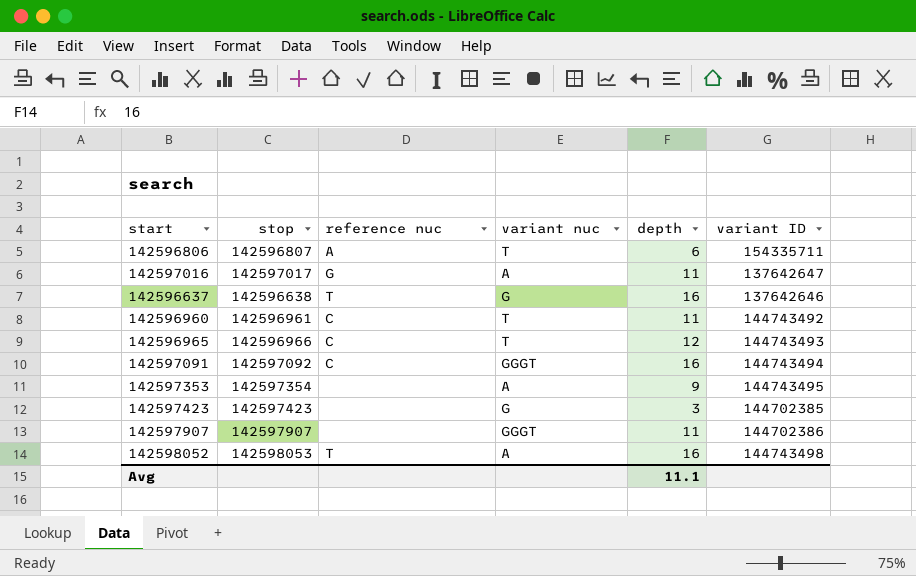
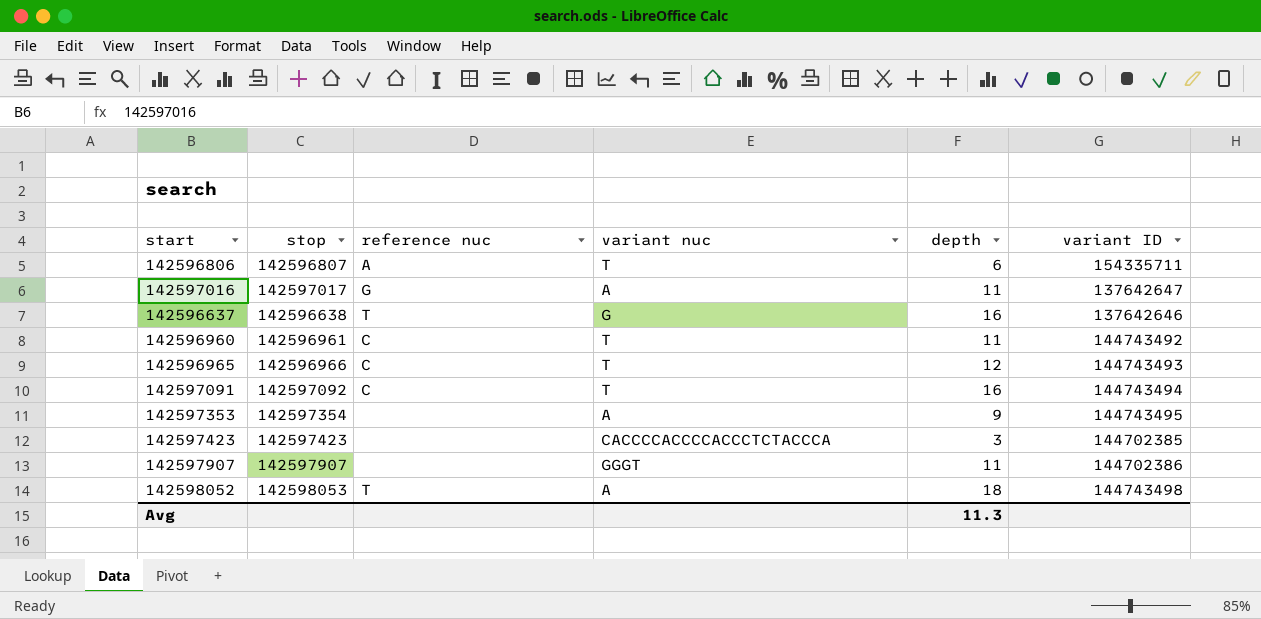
142597091 | variant nuc: GGGT -> T
142597423 | variant nuc: G -> CACCCCACCCCACCCTCTACCCA
142598052 | depth: 16 -> 18
Avg | depth: 11.1 -> 11.3

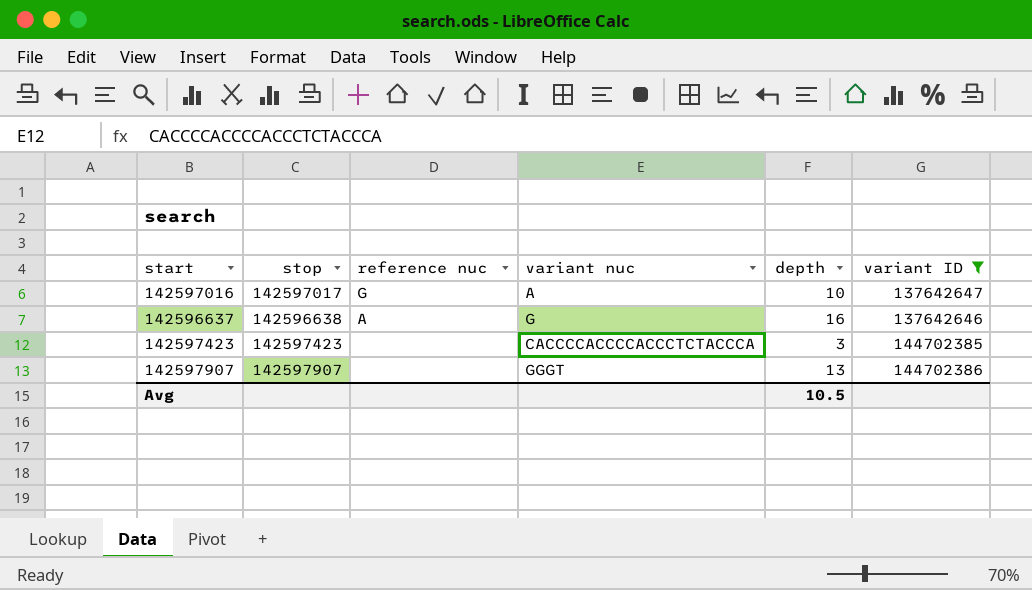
filter: none -> variant ID <= 144702386
142597016 | depth: 11 -> 10
142596637 | reference nuc: T -> A
142597907 | depth: 11 -> 13
Avg | depth: 11.3 -> 10.5

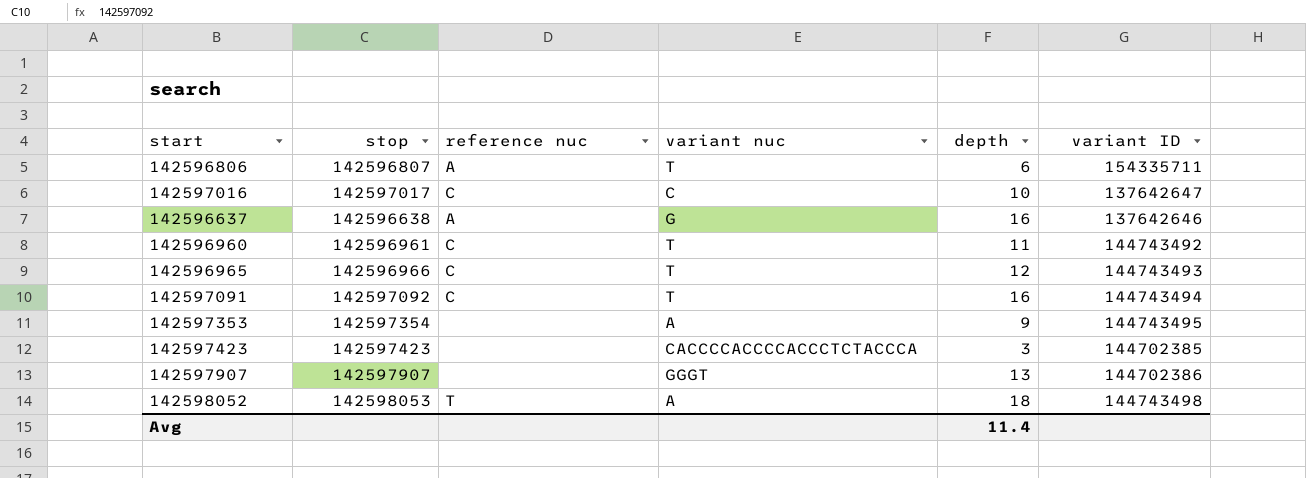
filter: variant ID <= 144702386 -> none
142597016 | reference nuc: G -> C
142597016 | variant nuc: A -> C
Avg | depth: 10.5 -> 11.4

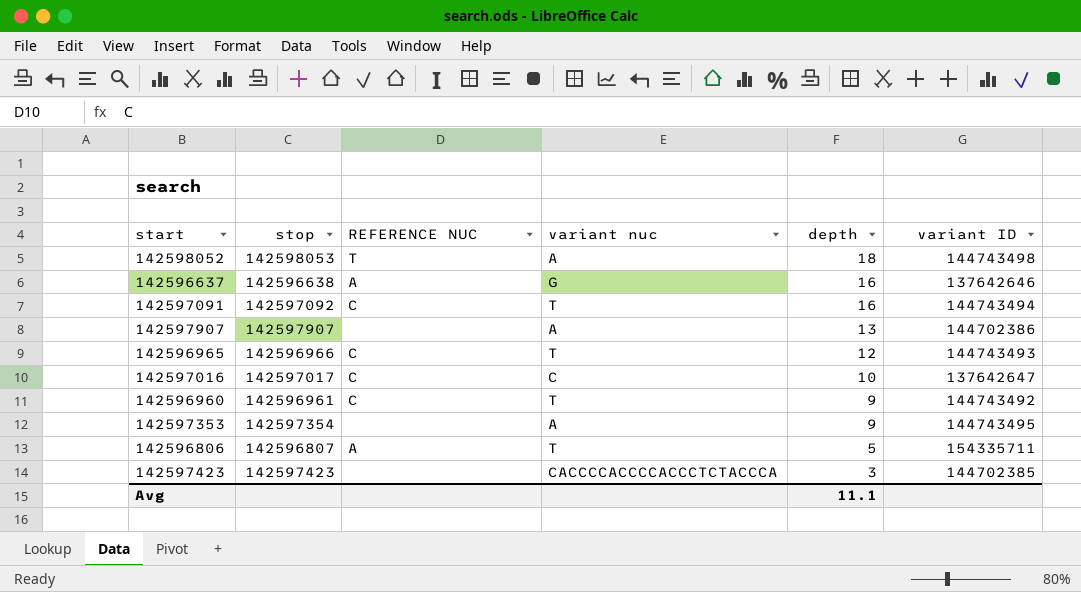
row order: none -> depth descending
column name: reference nuc -> REFERENCE NUC
142597907 | variant nuc: GGGT -> A
142596960 | depth: 11 -> 9
142596806 | depth: 6 -> 5
Avg | depth: 11.4 -> 11.1

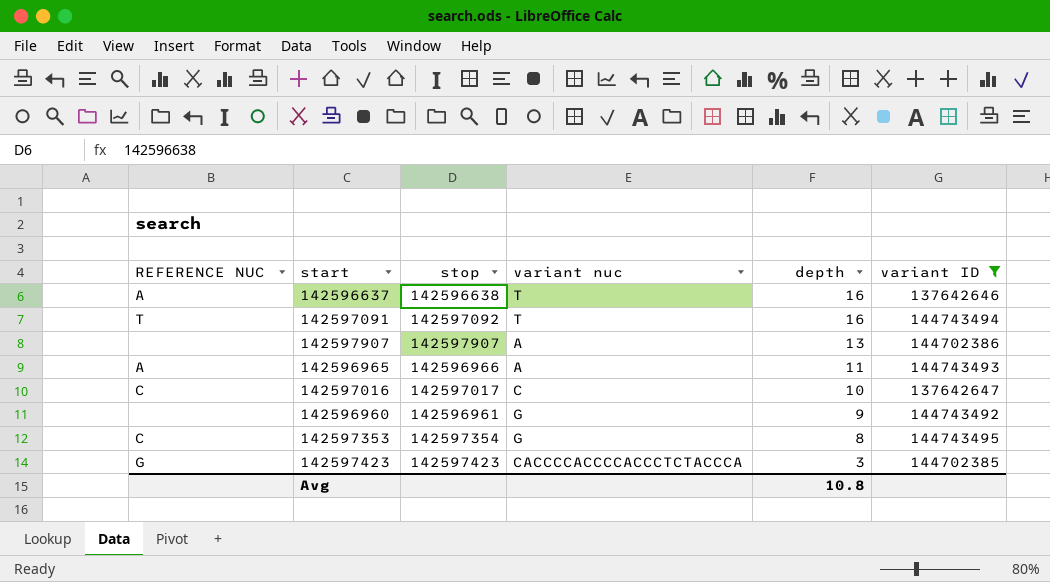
filter: none -> variant ID <= 144743495
column REFERENCE NUC | position: 3 -> 1
142596637 | variant nuc: G -> T
142597091 | REFERENCE NUC: C -> T
142596965 | REFERENCE NUC: C -> A
142596965 | variant nuc: T -> A
142596965 | depth: 12 -> 11
142596960 | REFERENCE NUC: C -> none
142596960 | variant nuc: T -> G
142597353 | REFERENCE NUC: none -> C
142597353 | variant nuc: A -> G
142597353 | depth: 9 -> 8
142597423 | REFERENCE NUC: none -> G
Avg | depth: 11.1 -> 10.8

